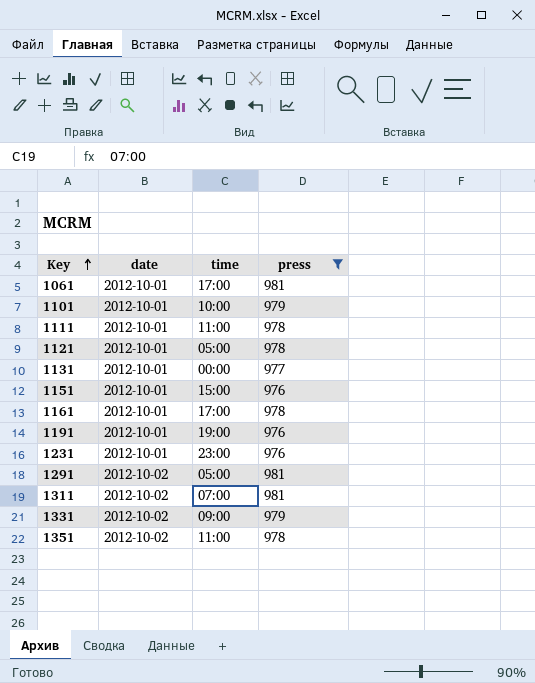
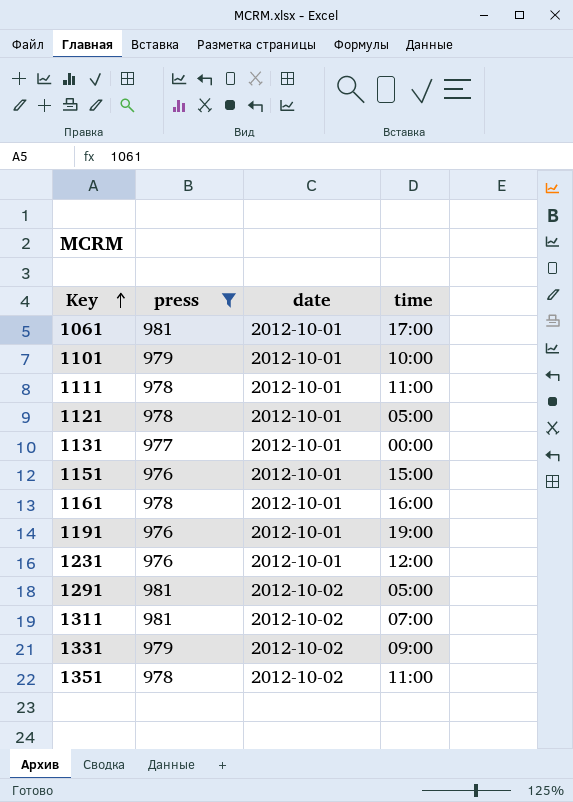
column press | position: 4 -> 2
1161 | time: 17:00 -> 16:00
1231 | time: 23:00 -> 12:00

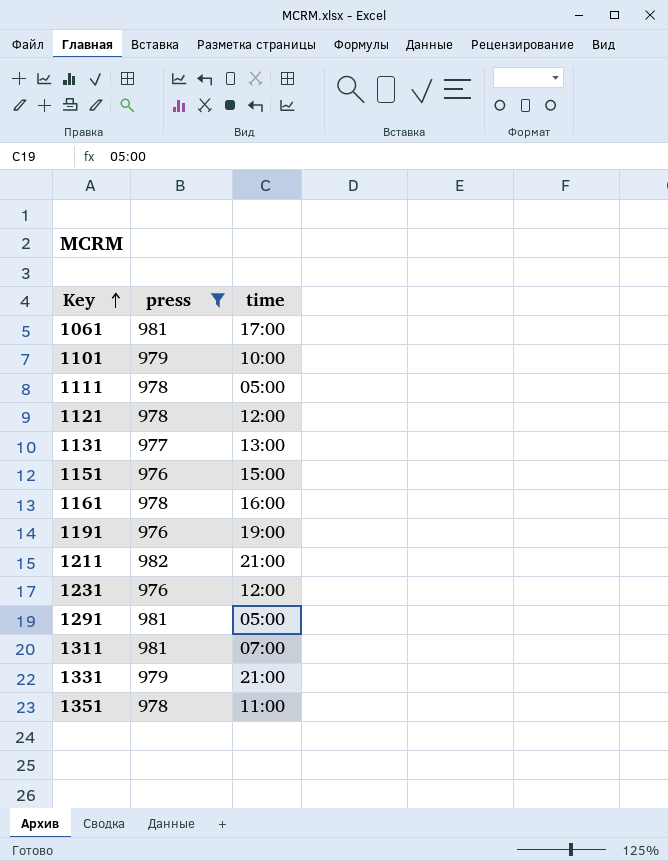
column date | position: 3 -> none
1111 | time: 11:00 -> 05:00
1121 | time: 05:00 -> 12:00
1131 | time: 00:00 -> 13:00
row 1211: none -> 982 | 21:00
1331 | time: 09:00 -> 21:00

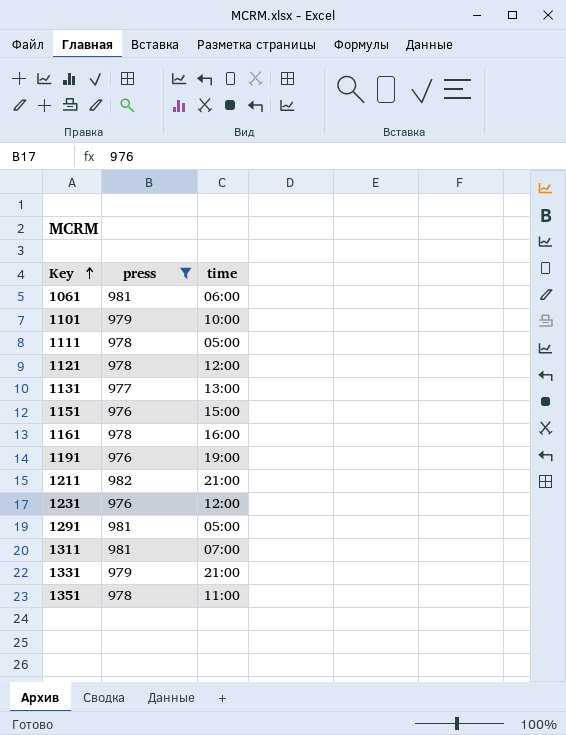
1061 | time: 17:00 -> 06:00

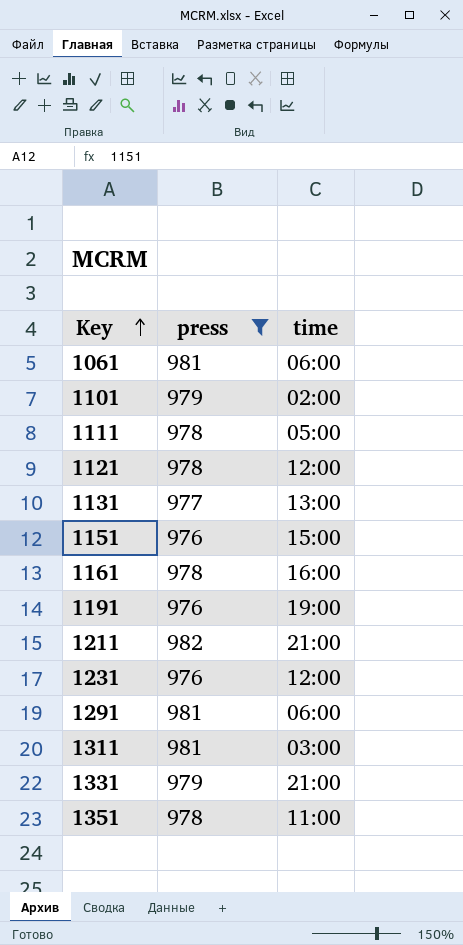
1101 | time: 10:00 -> 02:00
1291 | time: 05:00 -> 06:00
1311 | time: 07:00 -> 03:00

